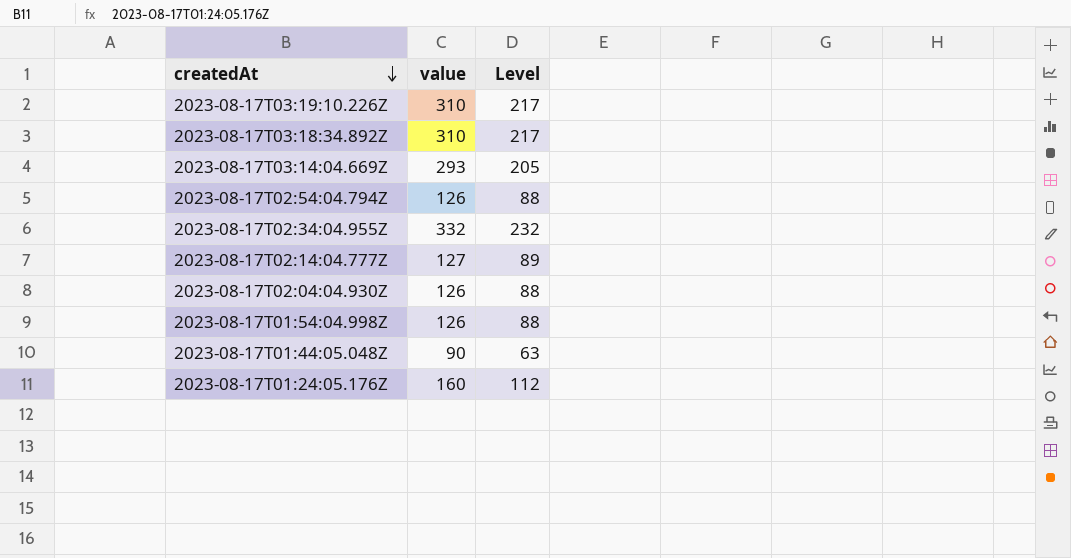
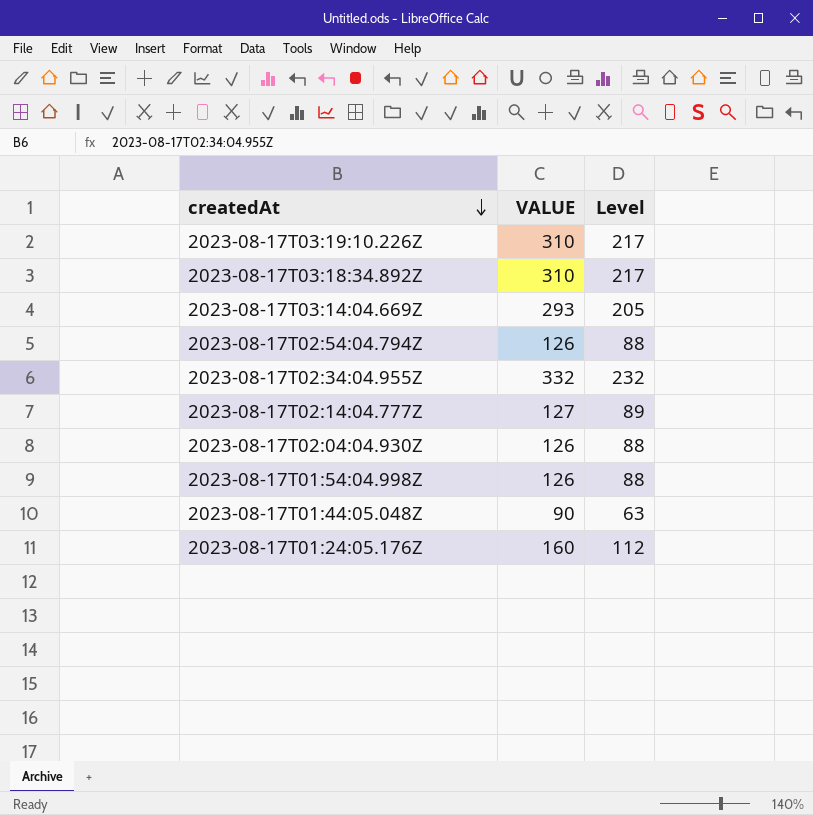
column name: value -> VALUE

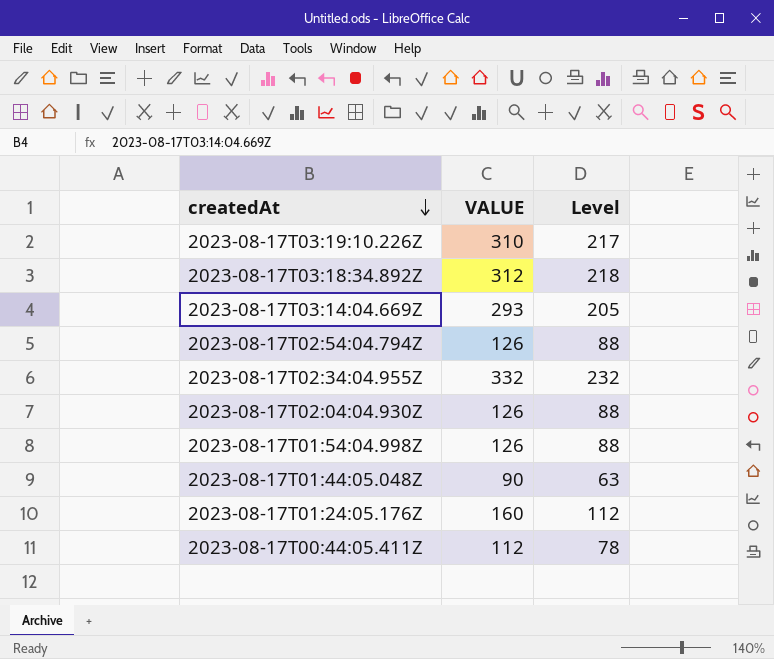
row 2023-08-17T02:14:04.777Z: 127 | 89 -> none
2023-08-17T03:18:34.892Z | VALUE: 310 -> 312
2023-08-17T03:18:34.892Z | Level: 217 -> 218
row 2023-08-17T00:44:05.411Z: none -> 112 | 78

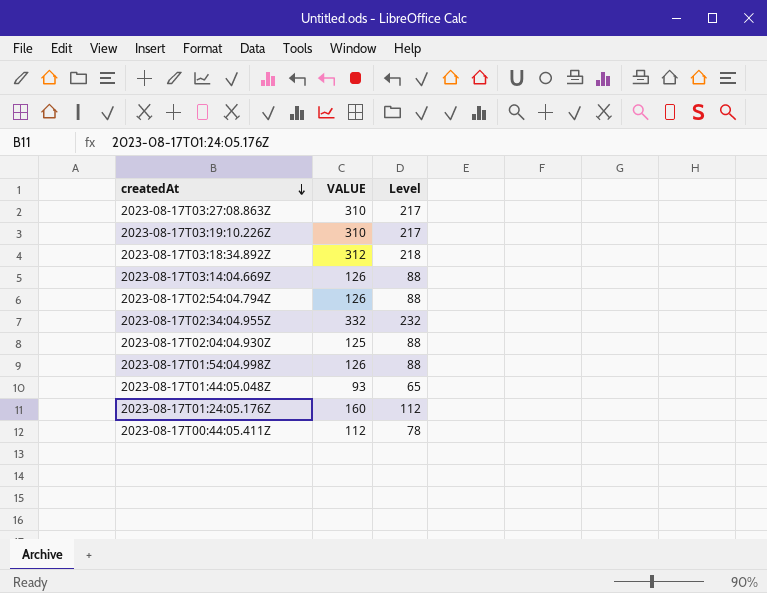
row 2023-08-17T03:27:08.863Z: none -> 310 | 217
2023-08-17T03:14:04.669Z | VALUE: 293 -> 126
2023-08-17T03:14:04.669Z | Level: 205 -> 88
2023-08-17T02:04:04.930Z | VALUE: 126 -> 125
2023-08-17T01:44:05.048Z | VALUE: 90 -> 93
2023-08-17T01:44:05.048Z | Level: 63 -> 65

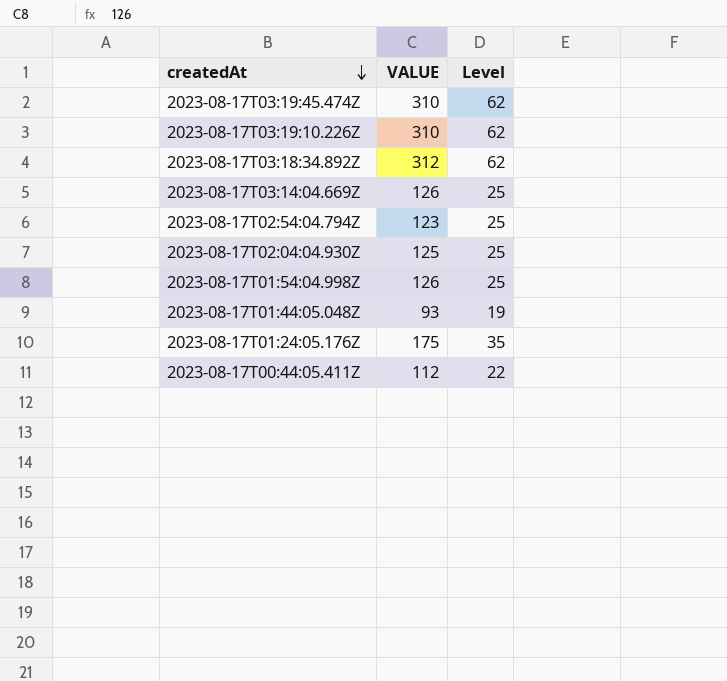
column Level | formula: [VALUE] * 0.7 -> [VALUE] * 0.2
row 2023-08-17T03:27:08.863Z: 310 | 217 -> none
row 2023-08-17T02:34:04.955Z: 332 | 232 -> none
row 2023-08-17T03:19:45.474Z: none -> 310 | 62
2023-08-17T02:54:04.794Z | VALUE: 126 -> 123
2023-08-17T01:24:05.176Z | VALUE: 160 -> 175

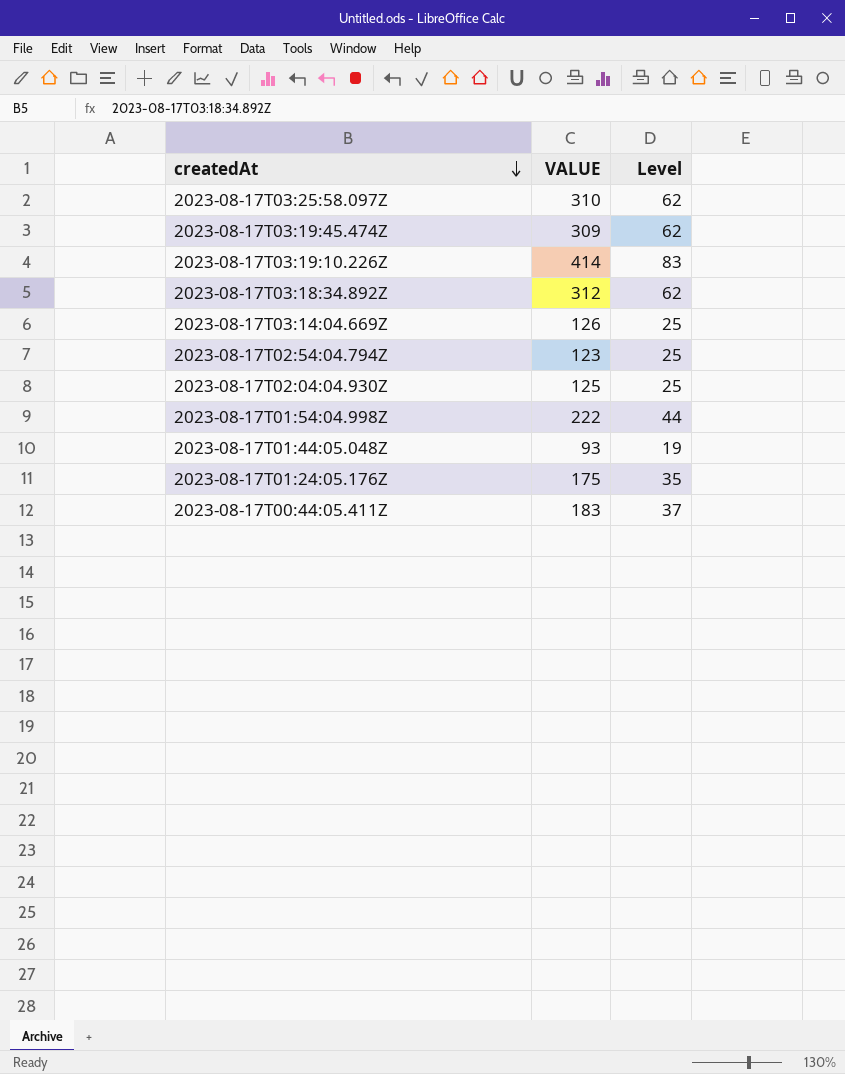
row 2023-08-17T03:25:58.097Z: none -> 310 | 62
2023-08-17T03:19:45.474Z | VALUE: 310 -> 309
2023-08-17T03:19:10.226Z | VALUE: 310 -> 414
2023-08-17T03:19:10.226Z | Level: 62 -> 83
2023-08-17T01:54:04.998Z | VALUE: 126 -> 222
2023-08-17T01:54:04.998Z | Level: 25 -> 44
2023-08-17T00:44:05.411Z | VALUE: 112 -> 183
2023-08-17T00:44:05.411Z | Level: 22 -> 37

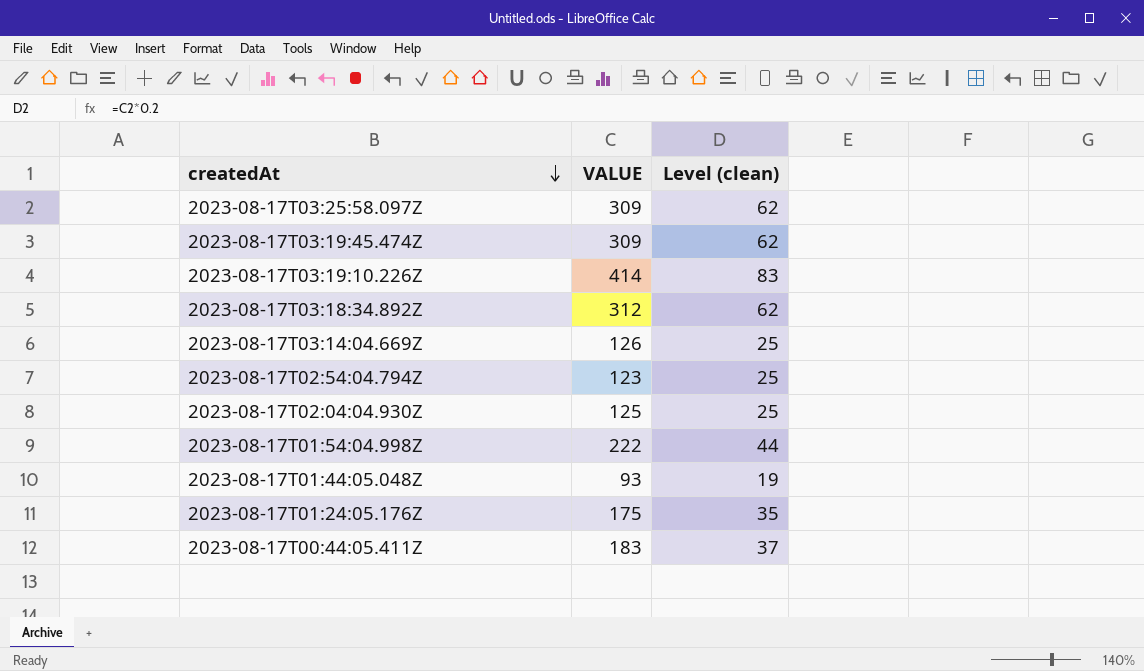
column name: Level -> Level (clean)
2023-08-17T03:25:58.097Z | VALUE: 310 -> 309

